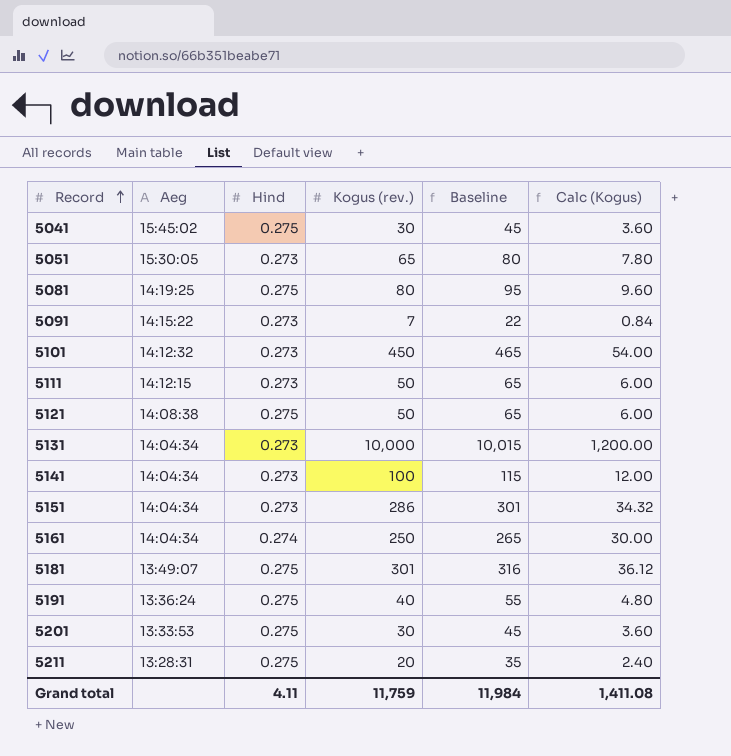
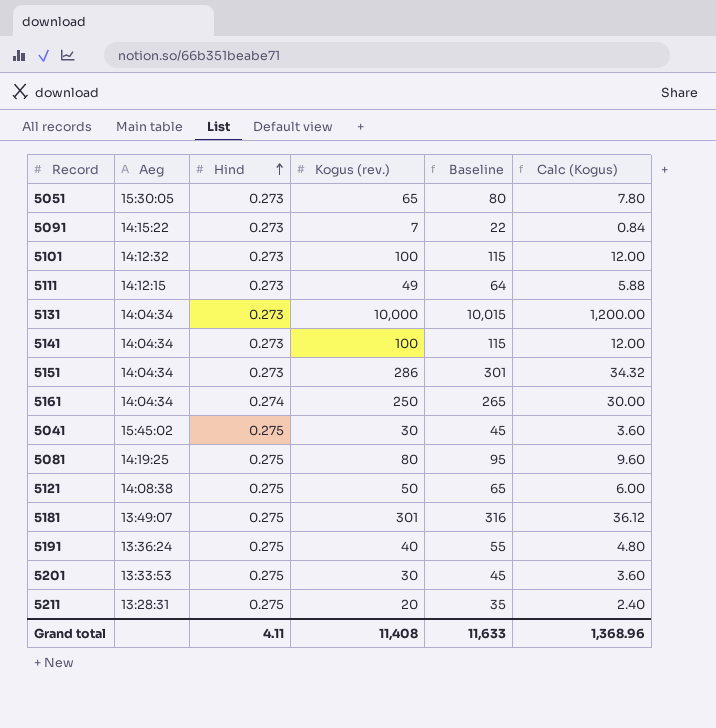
row order: Record ascending -> Hind ascending
5101 | Kogus (rev.): 450 -> 100
5101 | Baseline: 465 -> 115
5101 | Calc (Kogus): 54.00 -> 12.00
5111 | Kogus (rev.): 50 -> 49
5111 | Baseline: 65 -> 64
5111 | Calc (Kogus): 6.00 -> 5.88
Grand total | Kogus (rev.): 11,759 -> 11,408
Grand total | Baseline: 11,984 -> 11,633
Grand total | Calc (Kogus): 1,411.08 -> 1,368.96

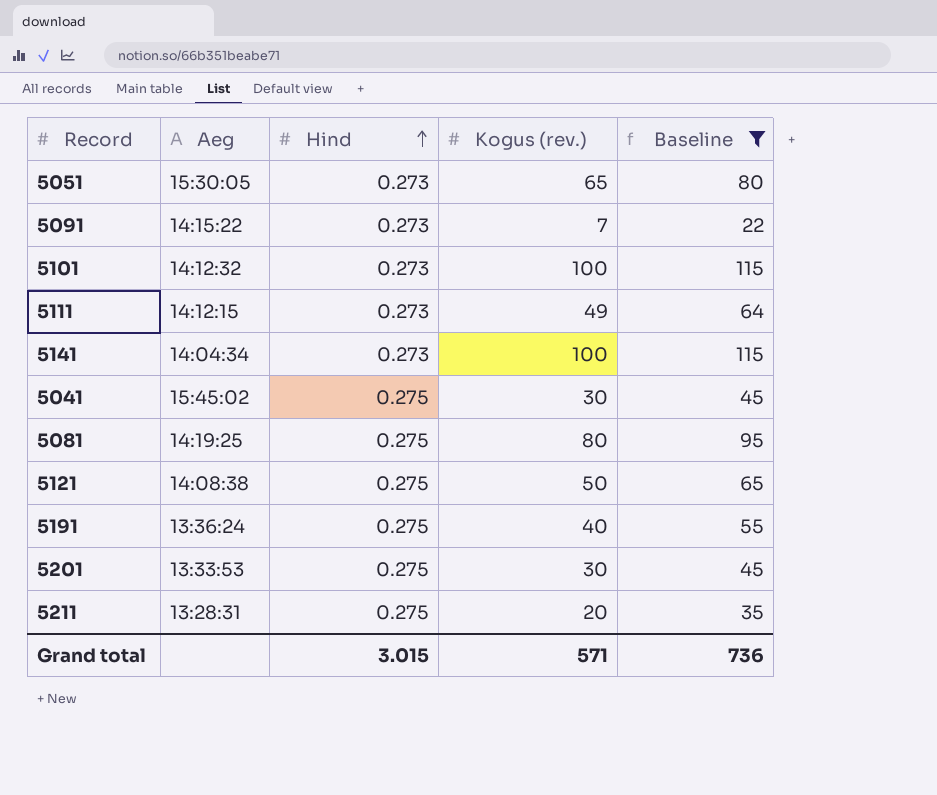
filter: none -> Baseline <= 115
column Calc (Kogus) | formula: [Kogus (rev.)] * 0.12 -> none
Grand total | Hind: 4.11 -> 3.015
Grand total | Kogus (rev.): 11,408 -> 571
Grand total | Baseline: 11,633 -> 736

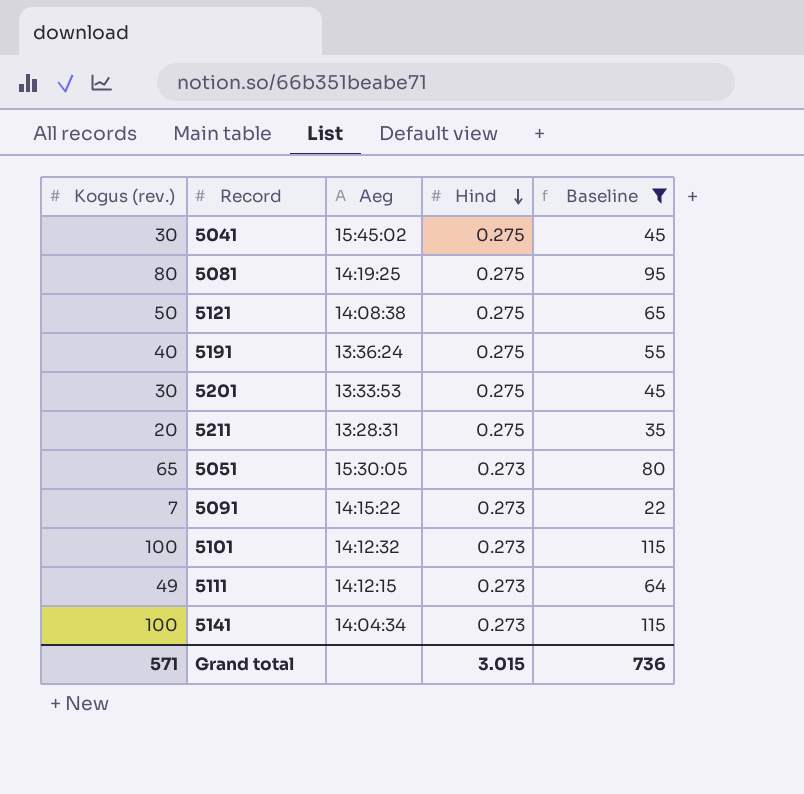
row order: Hind ascending -> Hind descending
column Kogus (rev.) | position: 4 -> 1

